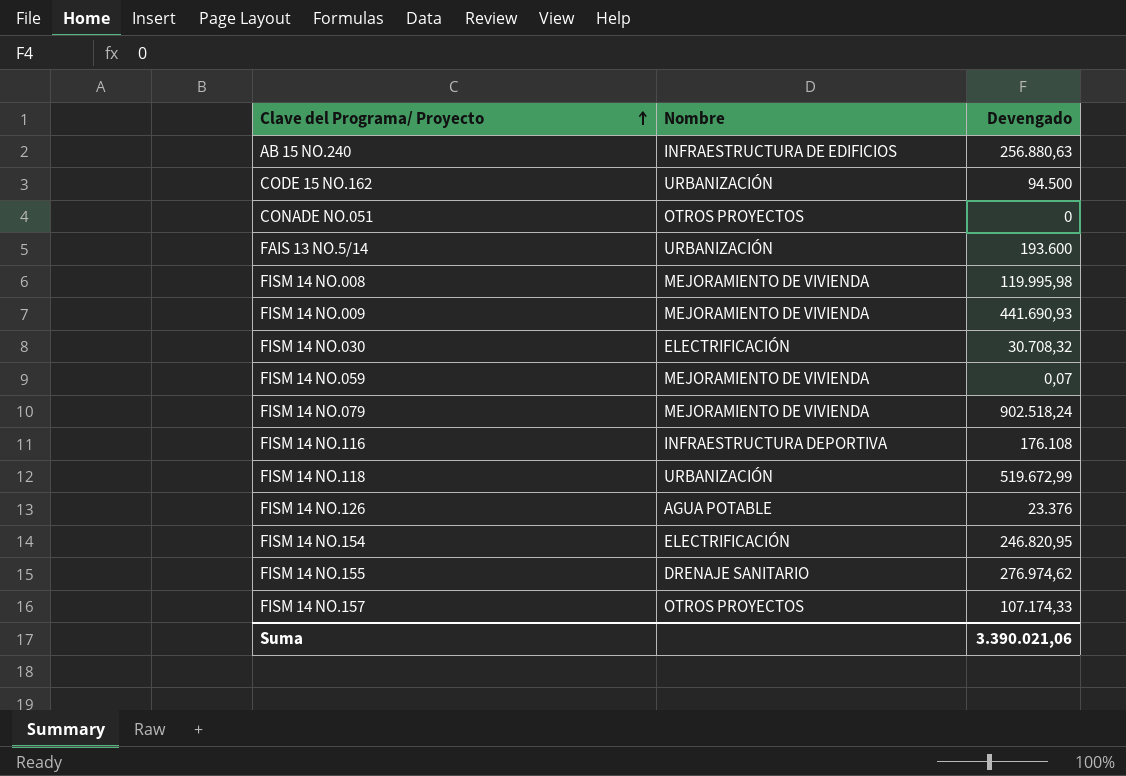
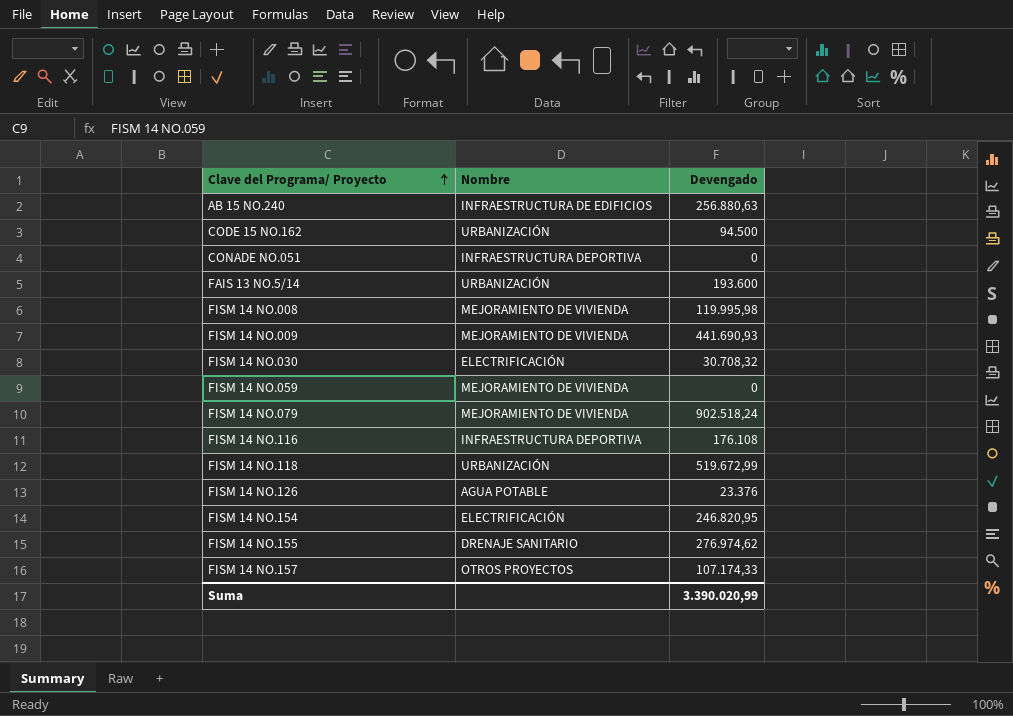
CONADE NO.051 | Nombre: OTROS PROYECTOS -> INFRAESTRUCTURA DEPORTIVA
FISM 14 NO.059 | Devengado: 0,07 -> 0
Suma | Devengado: 3.390.021,06 -> 3.390.020,99

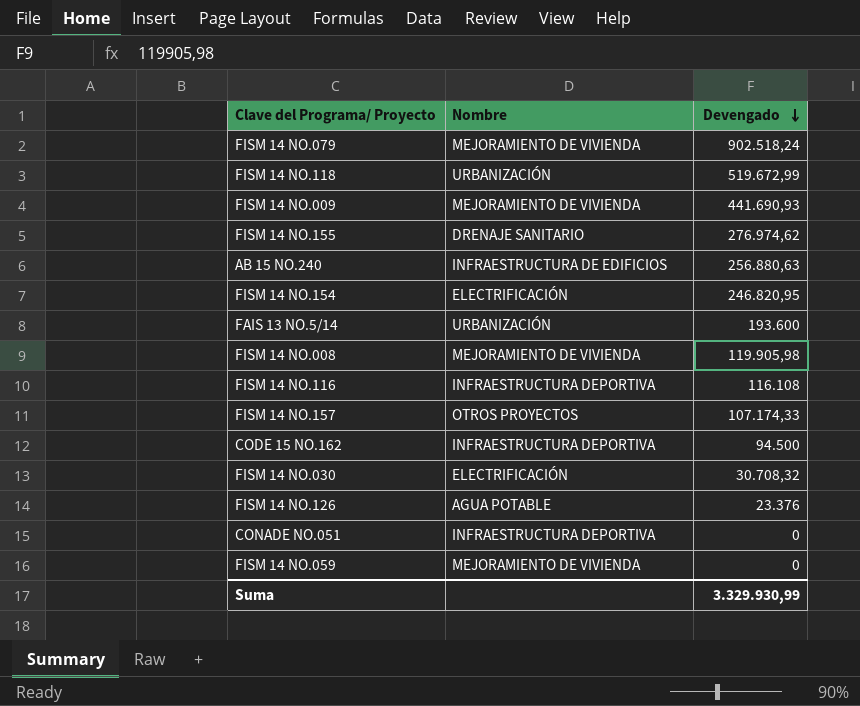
row order: Clave del Programa/ Proyecto ascending -> Devengado descending
FISM 14 NO.008 | Devengado: 119.995,98 -> 119.905,98
FISM 14 NO.116 | Devengado: 176.108 -> 116.108
CODE 15 NO.162 | Nombre: URBANIZACIÓN -> INFRAESTRUCTURA DEPORTIVA
Suma | Devengado: 3.390.020,99 -> 3.329.930,99

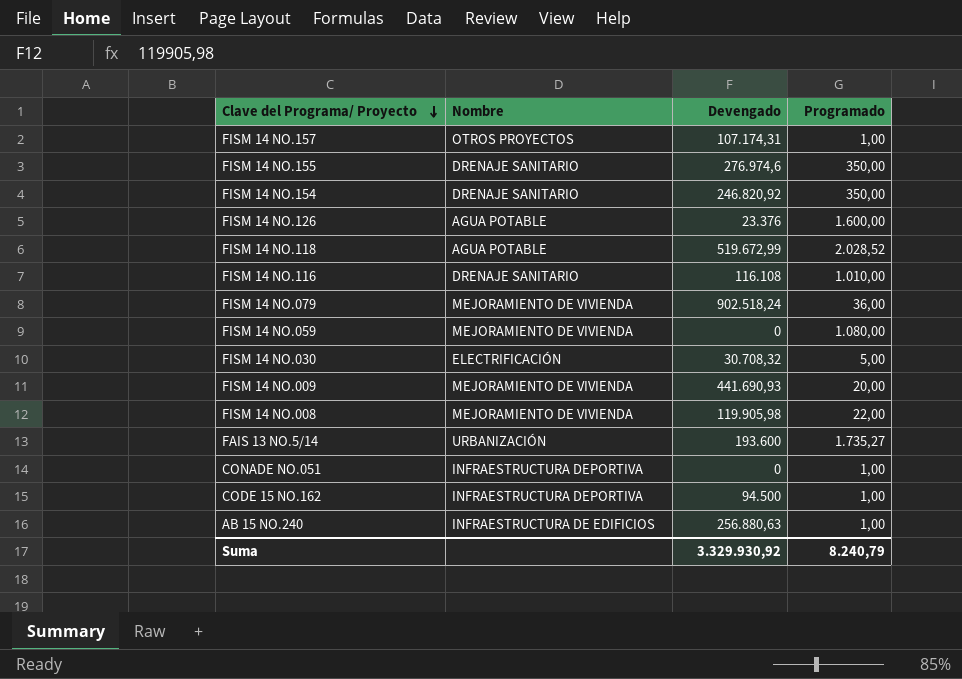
row order: Devengado descending -> Clave del Programa/ Proyecto descending
column Programado | position: none -> 4
FISM 14 NO.157 | Devengado: 107.174,33 -> 107.174,31
FISM 14 NO.155 | Devengado: 276.974,62 -> 276.974,6
FISM 14 NO.154 | Nombre: ELECTRIFICACIÓN -> DRENAJE SANITARIO
FISM 14 NO.154 | Devengado: 246.820,95 -> 246.820,92
FISM 14 NO.118 | Nombre: URBANIZACIÓN -> AGUA POTABLE
FISM 14 NO.116 | Nombre: INFRAESTRUCTURA DEPORTIVA -> DRENAJE SANITARIO
Suma | Devengado: 3.329.930,99 -> 3.329.930,92

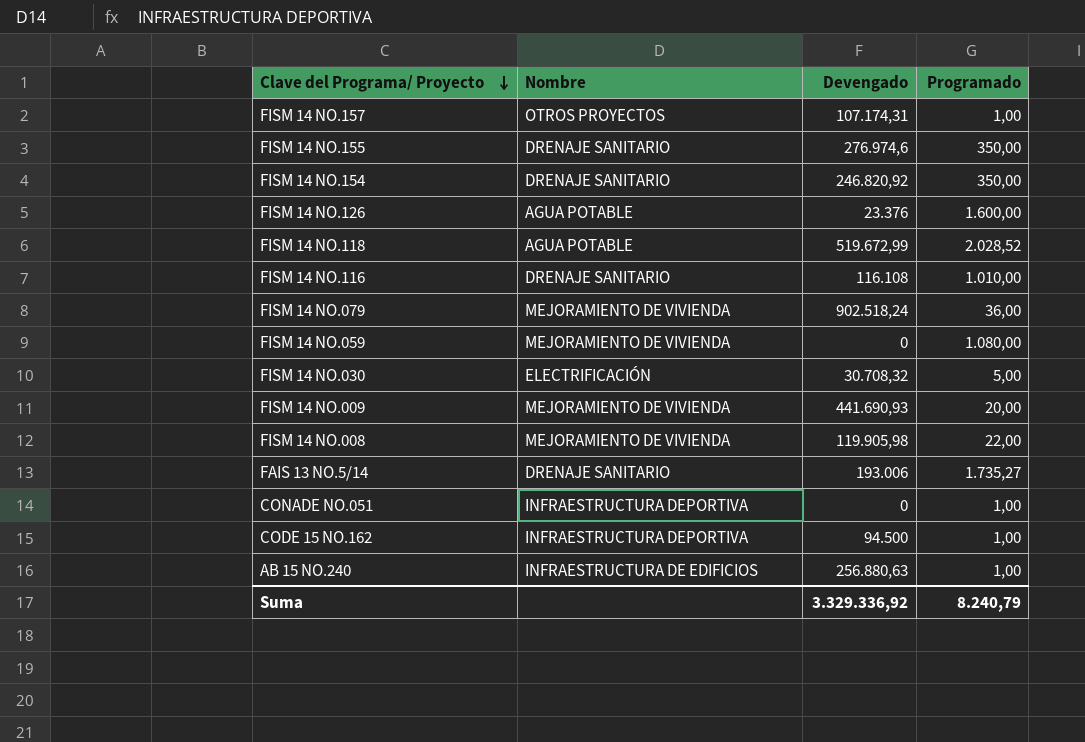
FAIS 13 NO.5/14 | Nombre: URBANIZACIÓN -> DRENAJE SANITARIO
FAIS 13 NO.5/14 | Devengado: 193.600 -> 193.006
Suma | Devengado: 3.329.930,92 -> 3.329.336,92

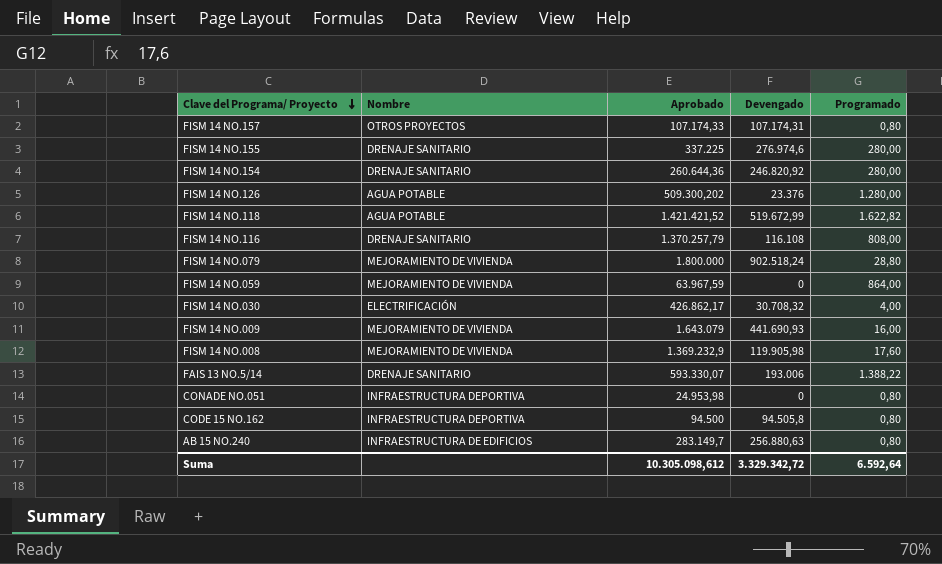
column Aprobado | position: none -> 3
FISM 14 NO.157 | Programado: 1,00 -> 0,80
FISM 14 NO.155 | Programado: 350,00 -> 280,00
FISM 14 NO.154 | Programado: 350,00 -> 280,00
FISM 14 NO.126 | Programado: 1.600,00 -> 1.280,00
FISM 14 NO.118 | Programado: 2.028,52 -> 1.622,82
FISM 14 NO.116 | Programado: 1.010,00 -> 808,00
FISM 14 NO.079 | Programado: 36,00 -> 28,80
FISM 14 NO.059 | Programado: 1.080,00 -> 864,00
FISM 14 NO.030 | Programado: 5,00 -> 4,00
FISM 14 NO.009 | Programado: 20,00 -> 16,00
FISM 14 NO.008 | Programado: 22,00 -> 17,60
FAIS 13 NO.5/14 | Programado: 1.735,27 -> 1.388,22
CONADE NO.051 | Programado: 1,00 -> 0,80
CODE 15 NO.162 | Devengado: 94.500 -> 94.505,8
CODE 15 NO.162 | Programado: 1,00 -> 0,80
AB 15 NO.240 | Programado: 1,00 -> 0,80
Suma | Devengado: 3.329.336,92 -> 3.329.342,72
Suma | Programado: 8.240,79 -> 6.592,64

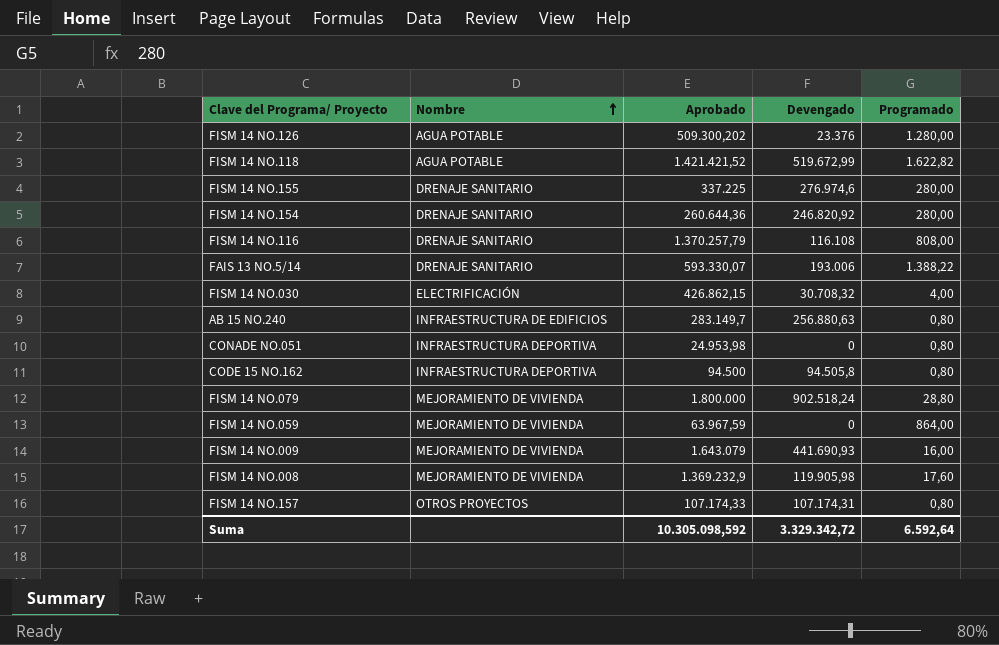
row order: Clave del Programa/ Proyecto descending -> Nombre ascending
FISM 14 NO.030 | Aprobado: 426.862,17 -> 426.862,15
Suma | Aprobado: 10.305.098,612 -> 10.305.098,592

